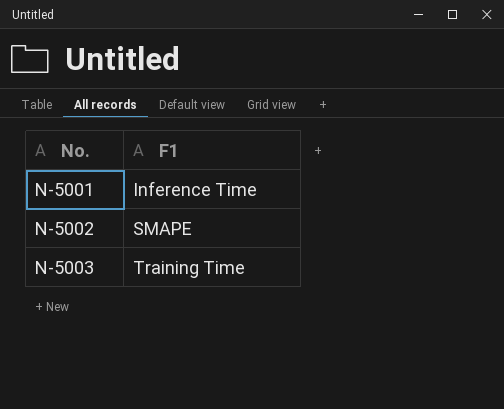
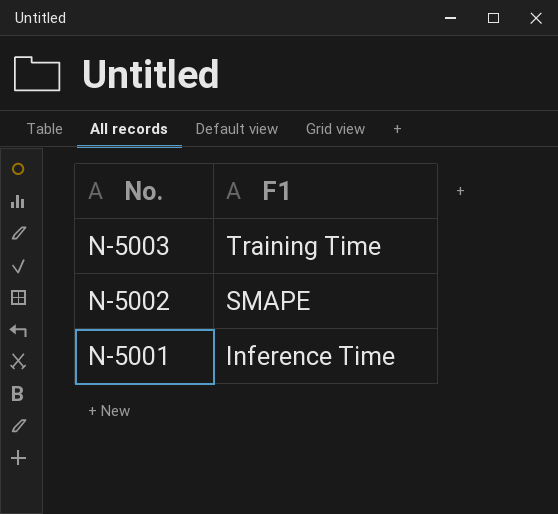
row order: No. ascending -> No. descending

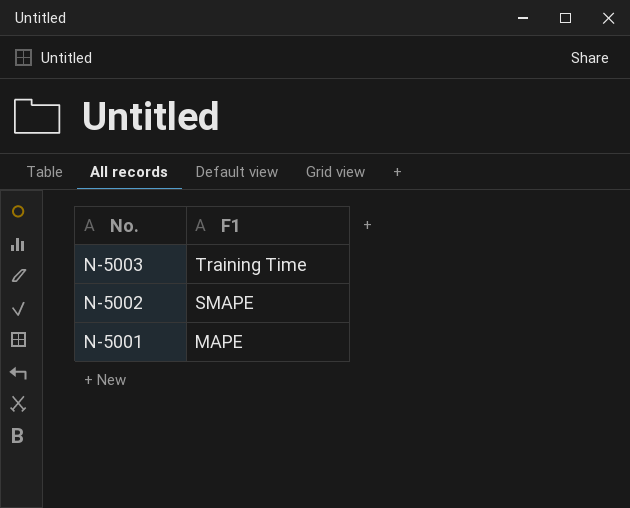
N-5001 | F1: Inference Time -> MAPE

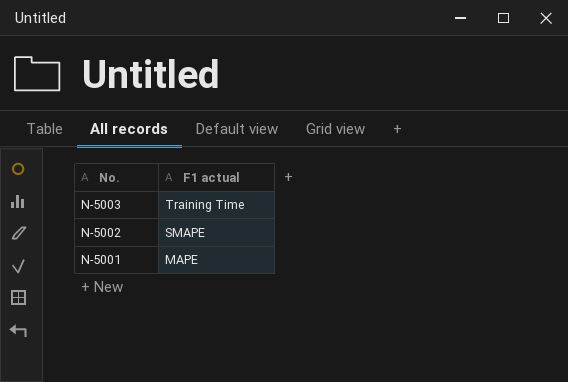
column name: F1 -> F1 actual

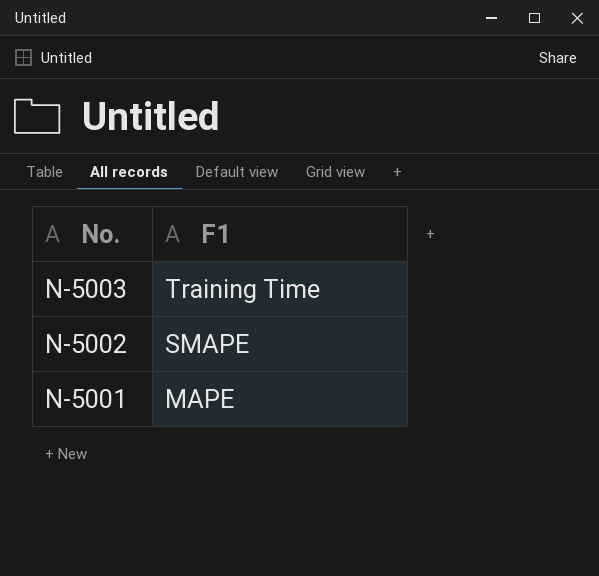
column name: F1 actual -> F1

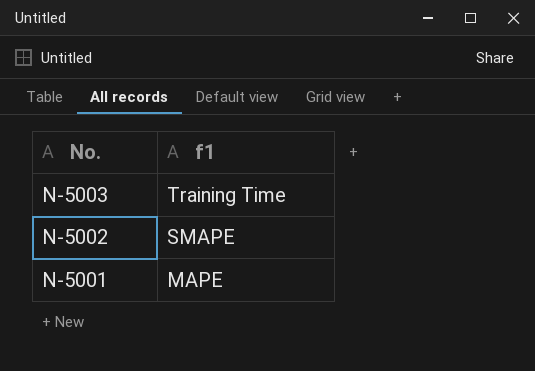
column name: F1 -> f1

